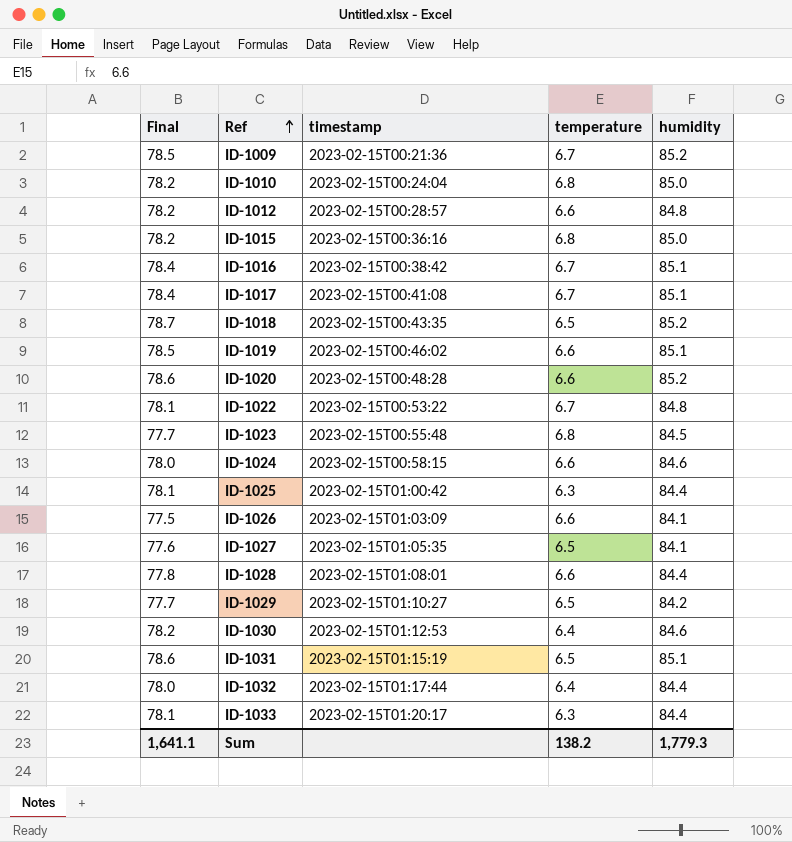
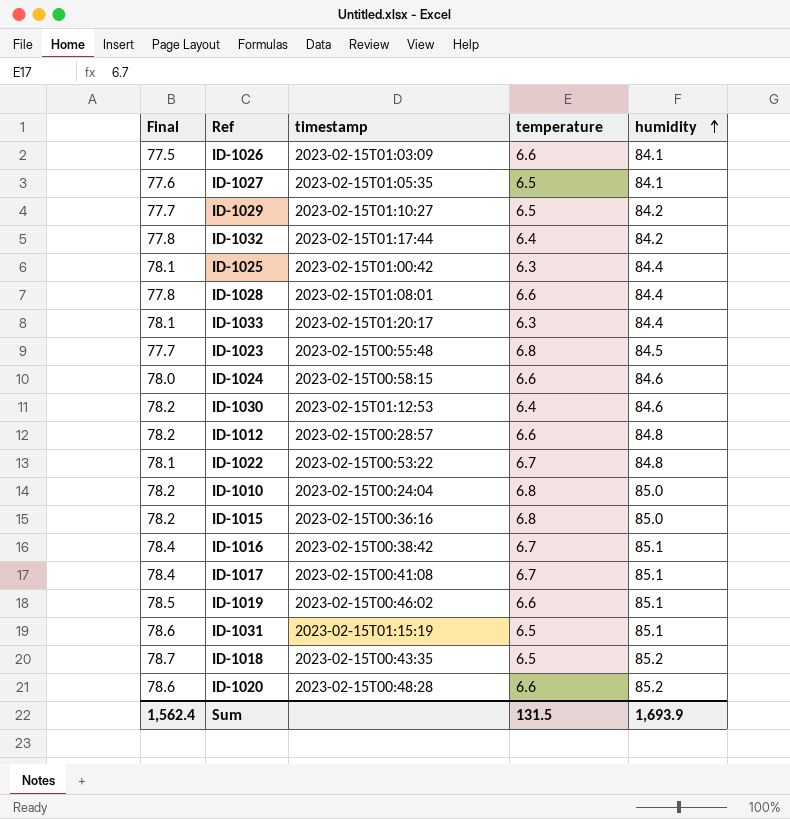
row order: Ref ascending -> humidity ascending
row ID-1009: 78.5 | 2023-02-15T00:21:36 | 6.7 | 85.2 -> none
ID-1032 | Final: 78.0 -> 77.8
ID-1032 | humidity: 84.4 -> 84.2
Sum | Final: 1,641.1 -> 1,562.4
Sum | temperature: 138.2 -> 131.5
Sum | humidity: 1,779.3 -> 1,693.9

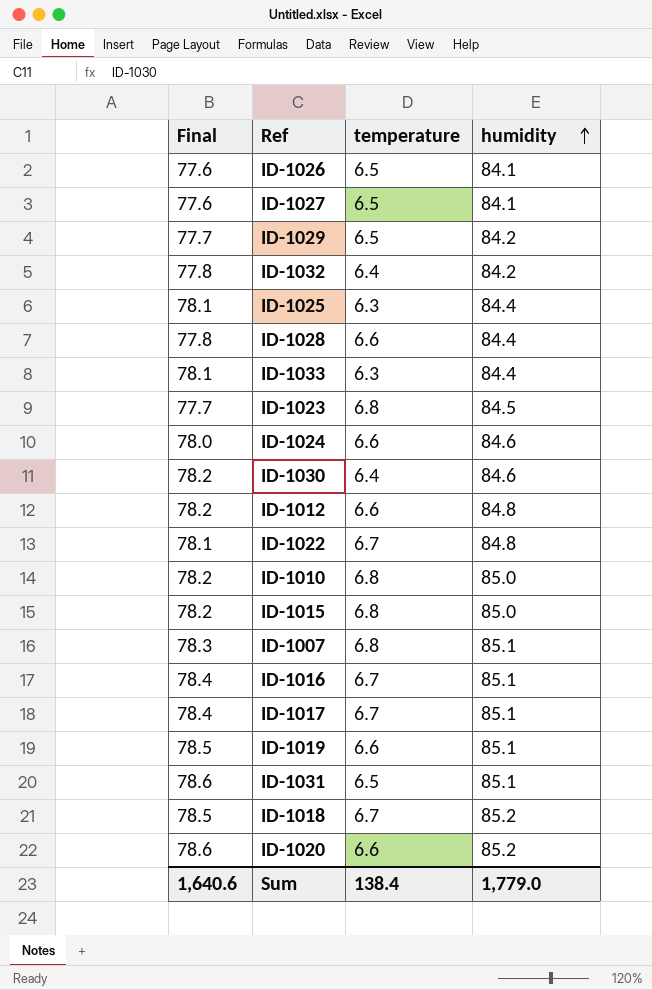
column timestamp | position: 3 -> none
ID-1026 | Final: 77.5 -> 77.6
ID-1026 | temperature: 6.6 -> 6.5
row ID-1007: none -> 78.3 | 6.8 | 85.1
ID-1018 | Final: 78.7 -> 78.5
ID-1018 | temperature: 6.5 -> 6.7
Sum | Final: 1,562.4 -> 1,640.6
Sum | temperature: 131.5 -> 138.4
Sum | humidity: 1,693.9 -> 1,779.0

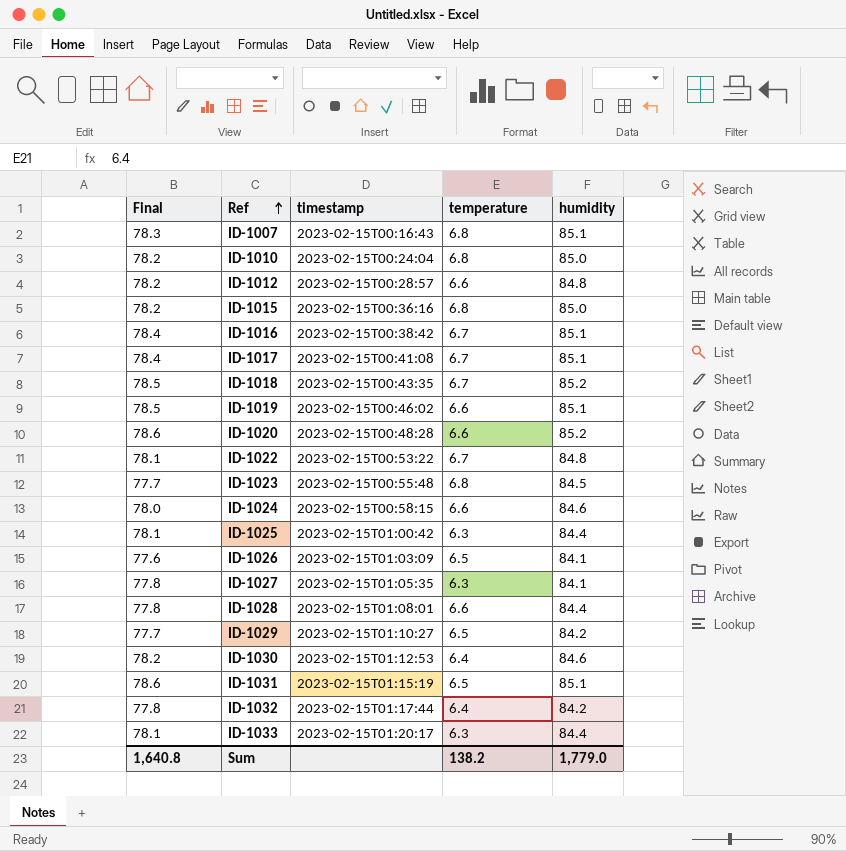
row order: humidity ascending -> Ref ascending
column timestamp | position: none -> 3
ID-1027 | Final: 77.6 -> 77.8
ID-1027 | temperature: 6.5 -> 6.3
Sum | Final: 1,640.6 -> 1,640.8
Sum | temperature: 138.4 -> 138.2

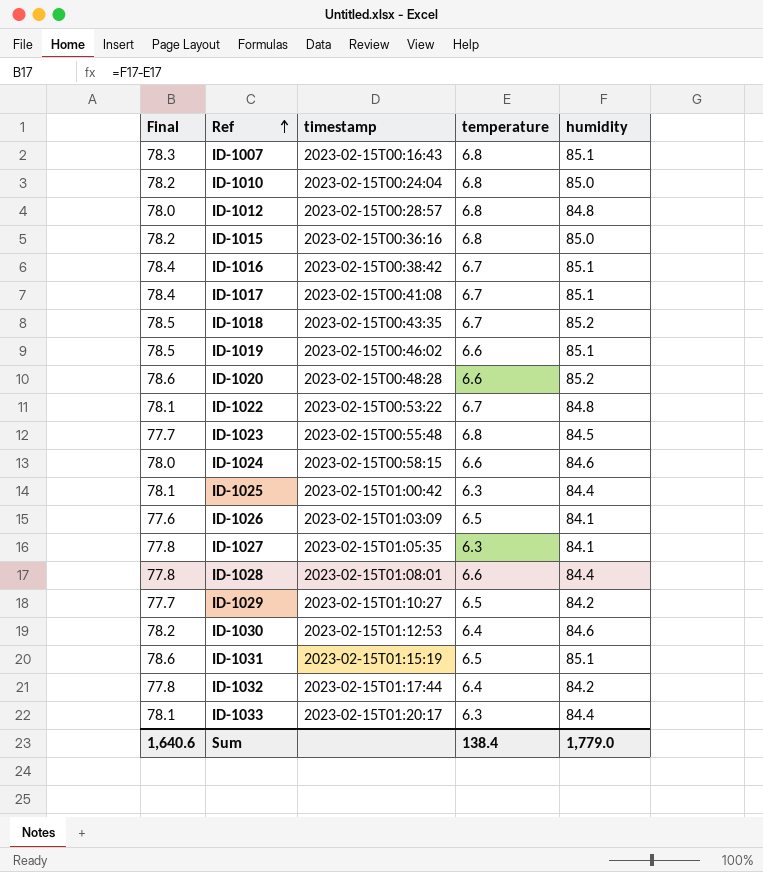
ID-1012 | Final: 78.2 -> 78.0
ID-1012 | temperature: 6.6 -> 6.8
Sum | Final: 1,640.8 -> 1,640.6
Sum | temperature: 138.2 -> 138.4

